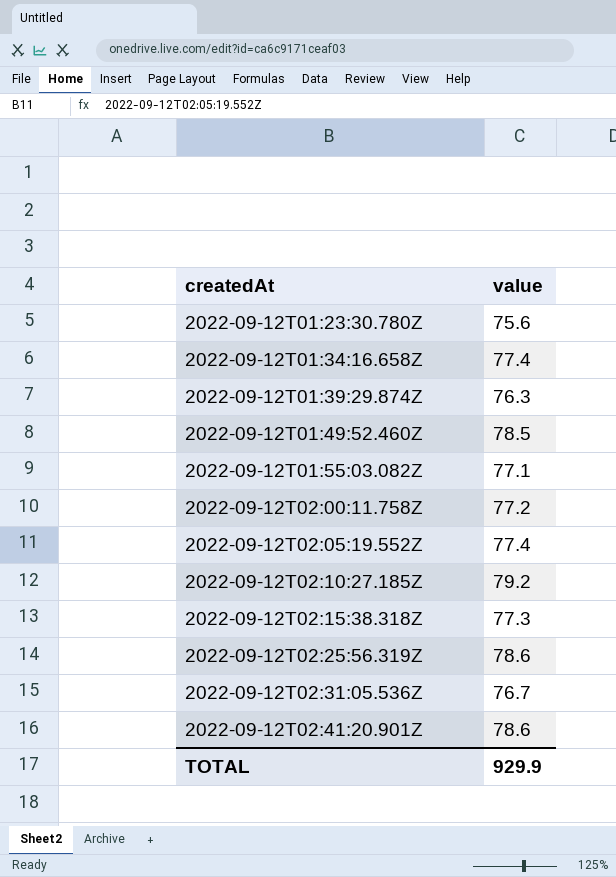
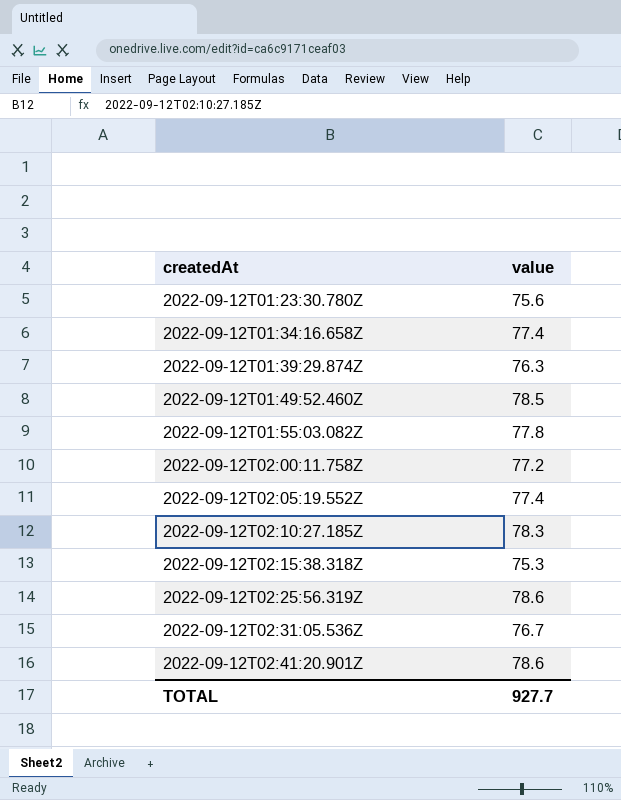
2022-09-12T01:55:03.082Z | value: 77.1 -> 77.8
2022-09-12T02:10:27.185Z | value: 79.2 -> 78.3
2022-09-12T02:15:38.318Z | value: 77.3 -> 75.3
TOTAL | value: 929.9 -> 927.7

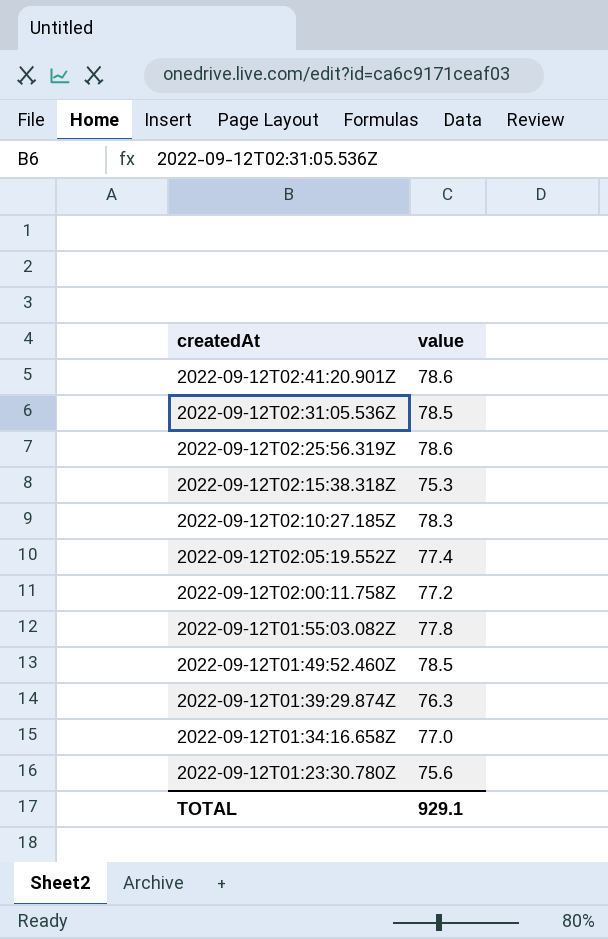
row order: createdAt ascending -> createdAt descending
2022-09-12T02:31:05.536Z | value: 76.7 -> 78.5
2022-09-12T01:34:16.658Z | value: 77.4 -> 77.0
TOTAL | value: 927.7 -> 929.1

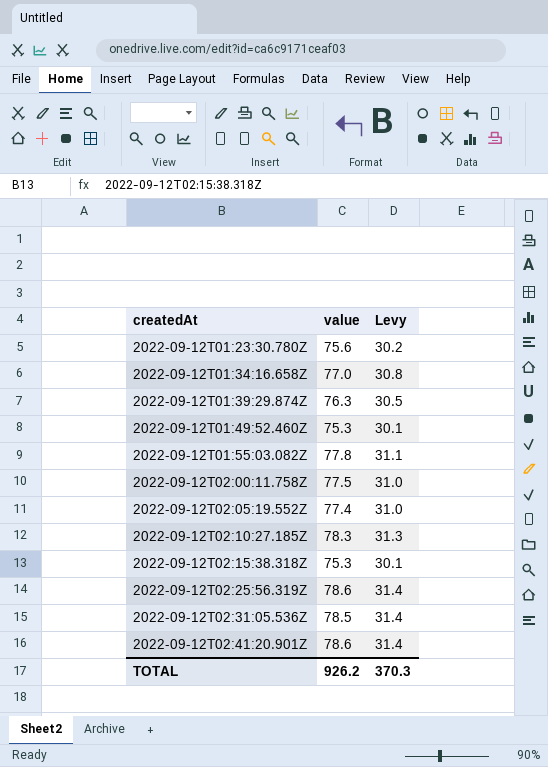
row order: createdAt descending -> createdAt ascending
column Levy | formula: none -> [value] * 0.4
2022-09-12T01:49:52.460Z | value: 78.5 -> 75.3
2022-09-12T02:00:11.758Z | value: 77.2 -> 77.5
TOTAL | value: 929.1 -> 926.2

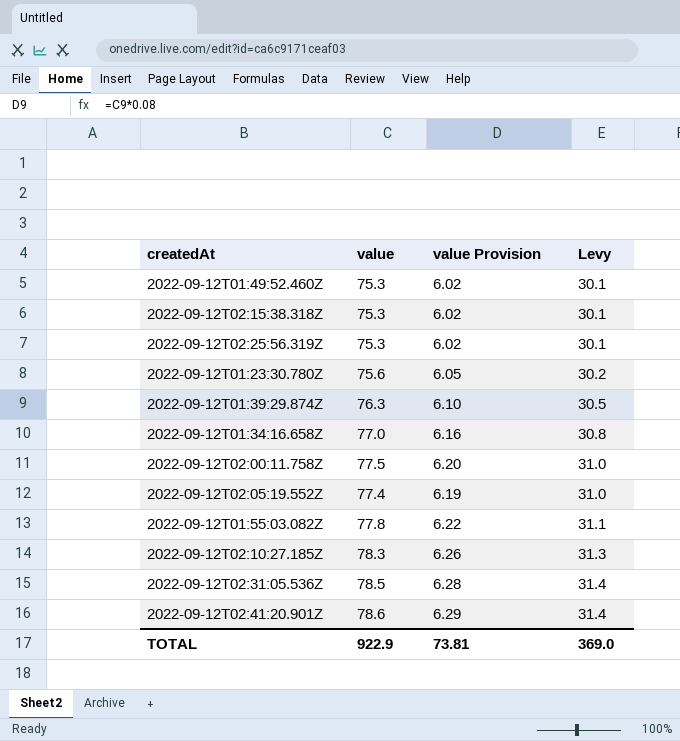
row order: createdAt ascending -> Levy ascending
column value Provision | formula: none -> [value] * 0.08
2022-09-12T02:25:56.319Z | value: 78.6 -> 75.3
2022-09-12T02:25:56.319Z | Levy: 31.4 -> 30.1
TOTAL | value: 926.2 -> 922.9
TOTAL | Levy: 370.3 -> 369.0

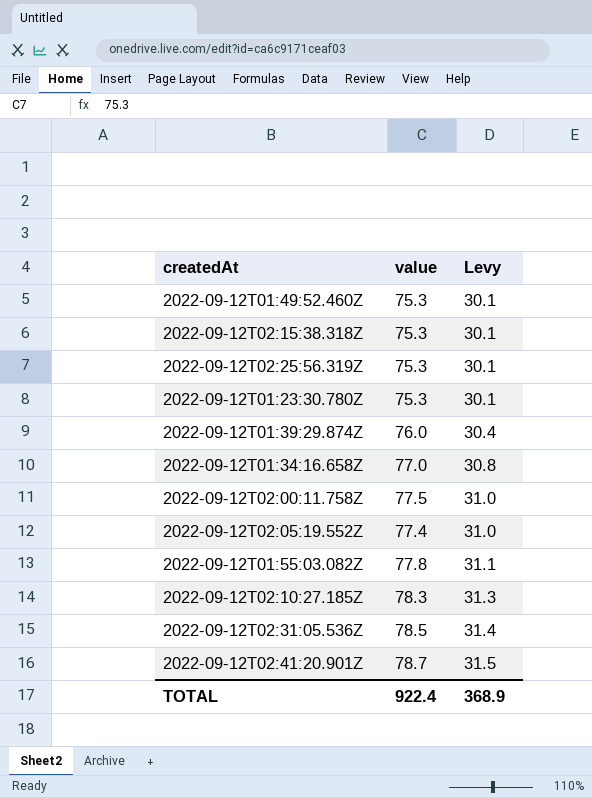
column value Provision | formula: [value] * 0.08 -> none
2022-09-12T01:23:30.780Z | value: 75.6 -> 75.3
2022-09-12T01:23:30.780Z | Levy: 30.2 -> 30.1
2022-09-12T01:39:29.874Z | value: 76.3 -> 76.0
2022-09-12T01:39:29.874Z | Levy: 30.5 -> 30.4
2022-09-12T02:41:20.901Z | value: 78.6 -> 78.7
2022-09-12T02:41:20.901Z | Levy: 31.4 -> 31.5
TOTAL | value: 922.9 -> 922.4
TOTAL | Levy: 369.0 -> 368.9

